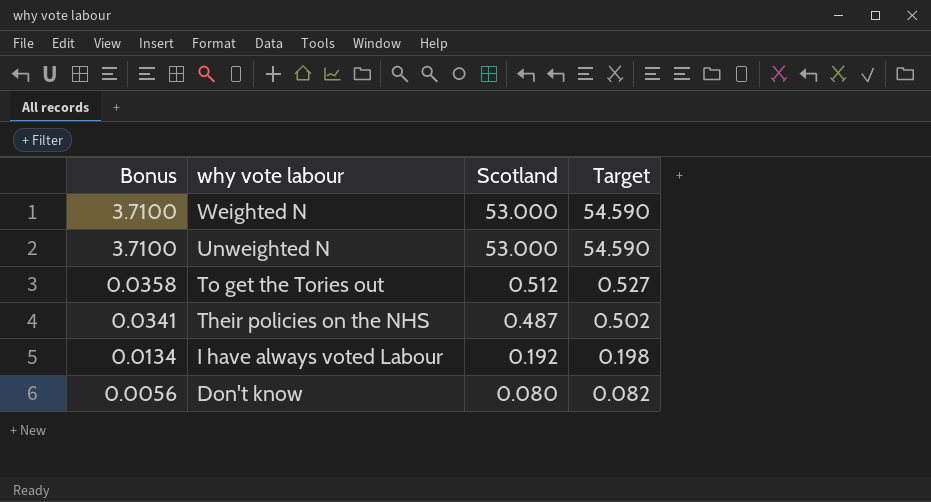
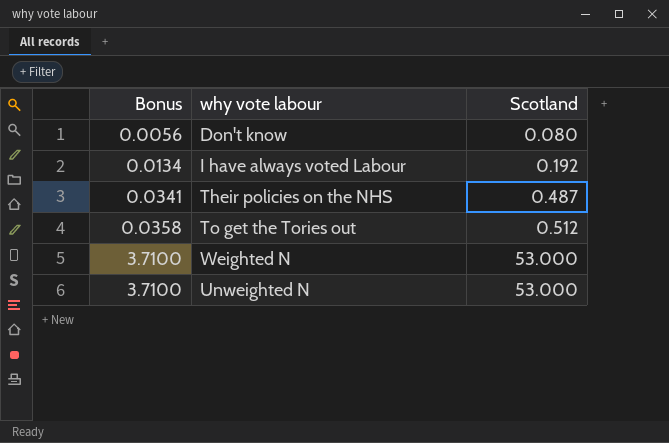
row order: Bonus descending -> Bonus ascending
column Target | formula: [Scotland] * 1.03 -> none

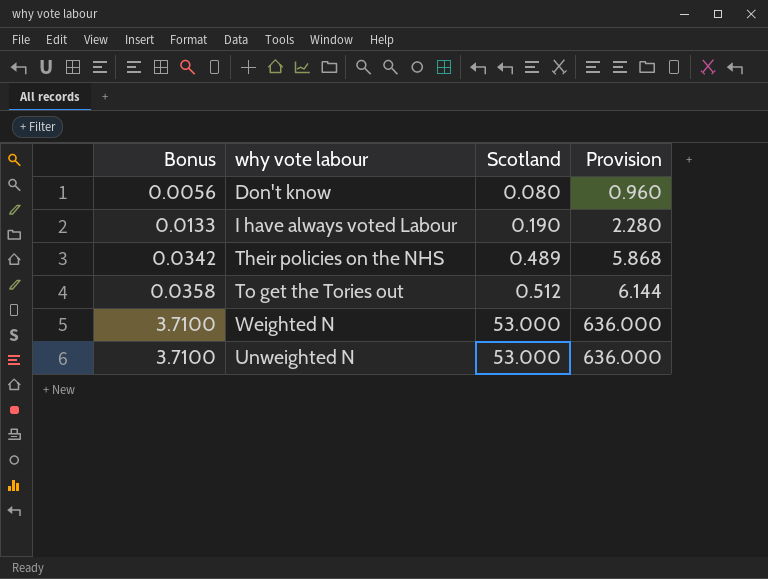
column Provision | formula: none -> [Scotland] * 12
I have always voted Labour | Bonus: 0.0134 -> 0.0133
I have always voted Labour | Scotland: 0.192 -> 0.190
Their policies on the NHS | Bonus: 0.0341 -> 0.0342
Their policies on the NHS | Scotland: 0.487 -> 0.489

